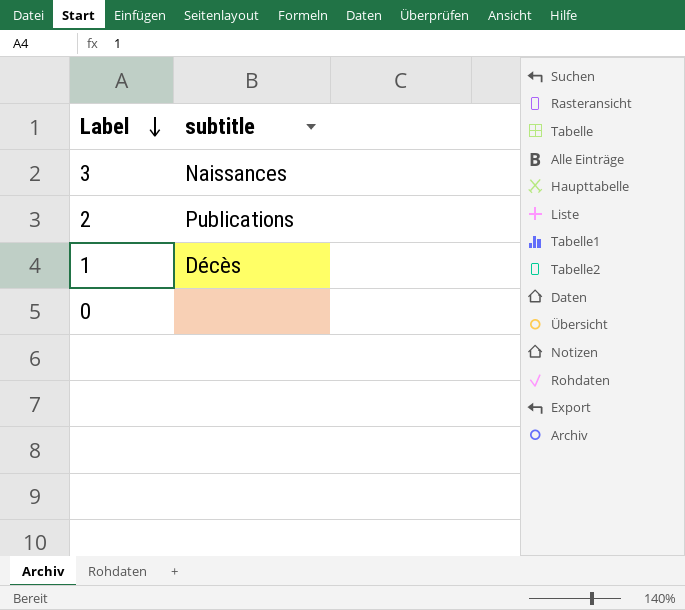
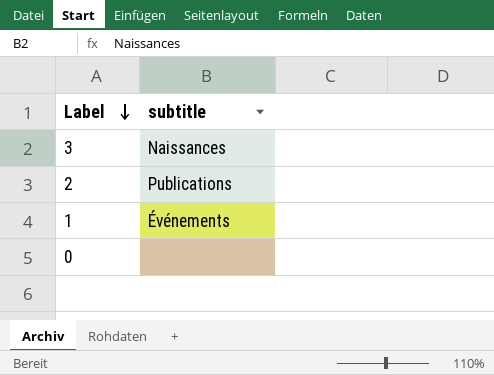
1 | subtitle: Décès -> Événements

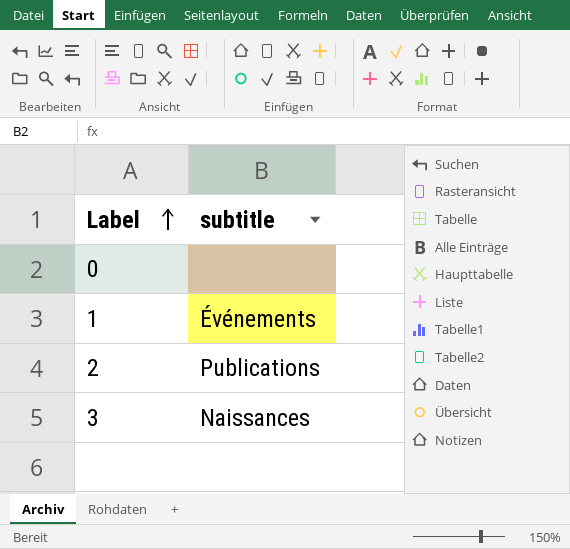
row order: Label descending -> Label ascending

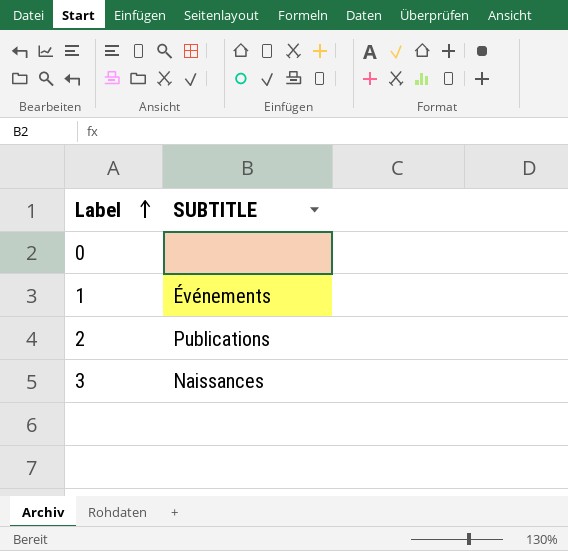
column name: subtitle -> SUBTITLE

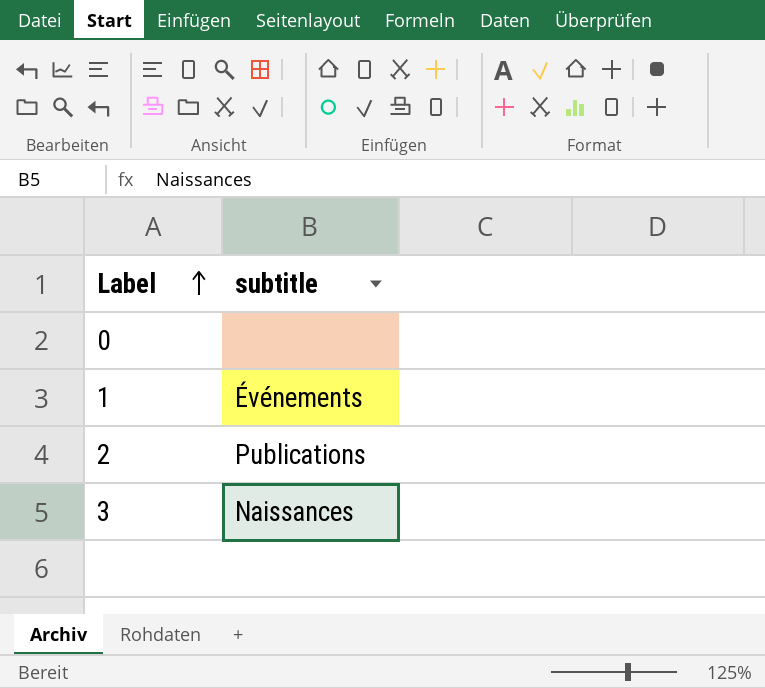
column name: SUBTITLE -> subtitle

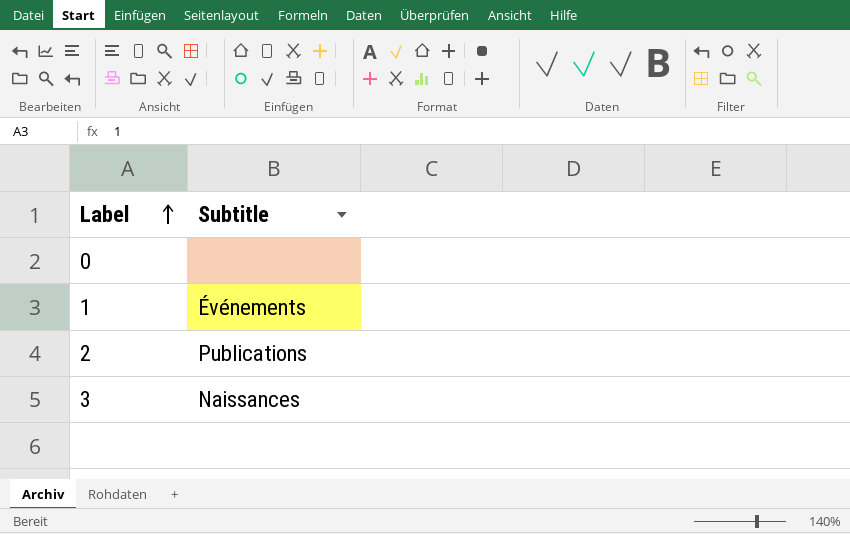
column name: subtitle -> Subtitle

